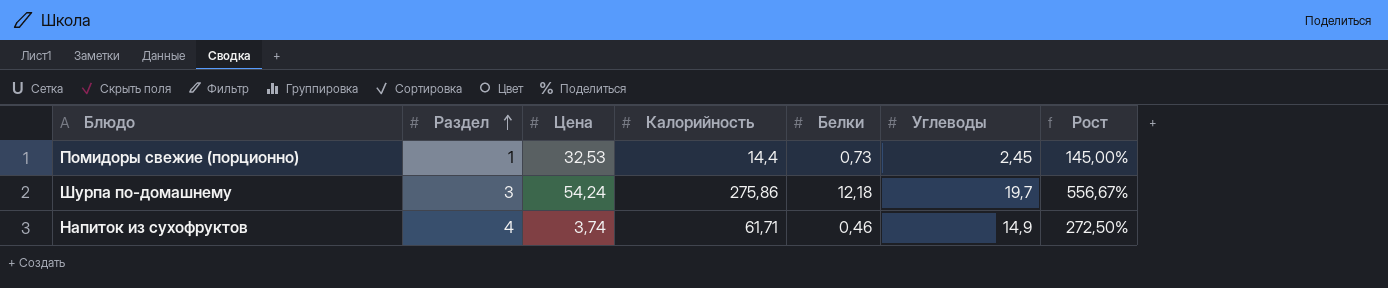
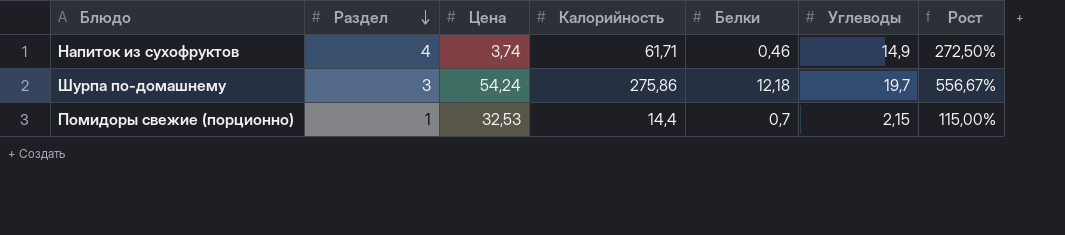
row order: Раздел ascending -> Раздел descending
Помидоры свежие (порционно) | Белки: 0,73 -> 0,7
Помидоры свежие (порционно) | Углеводы: 2,45 -> 2,15
Помидоры свежие (порционно) | Рост: 145,00% -> 115,00%

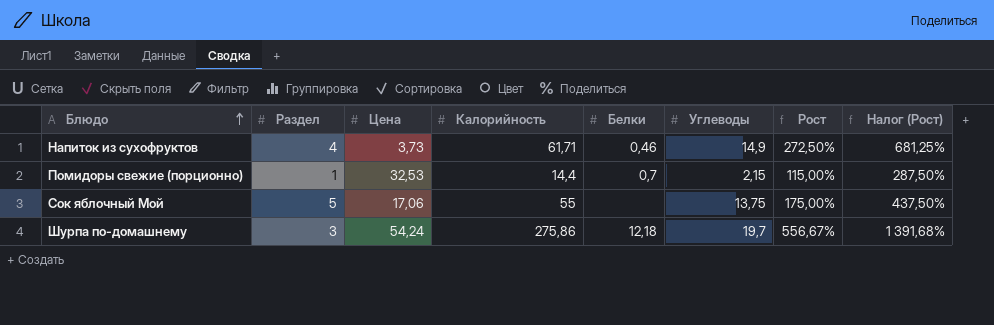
row order: Раздел descending -> Блюдо ascending
column Налог (Рост) | formula: none -> [Рост] * 2,5
Напиток из сухофруктов | Цена: 3,74 -> 3,73
row Сок яблочный Мой: none -> 5 | 17,06 | 55 | none | 13,75 | 175,00% | 437,50%

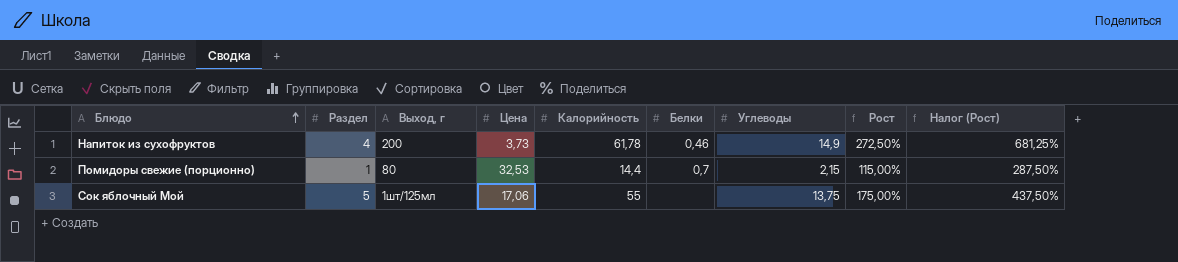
column Выход, г | position: none -> 3
row Шурпа по-домашнему: 3 | 54,24 | 275,86 | 12,18 | 19,7 | 556,67% | 1 391,68% -> none
Напиток из сухофруктов | Калорийность: 61,71 -> 61,78

